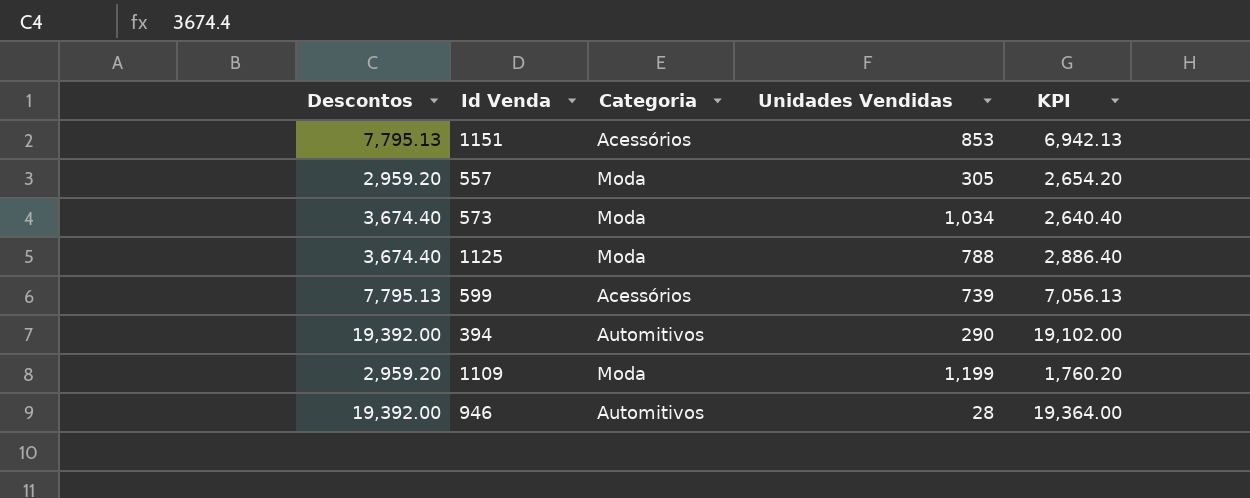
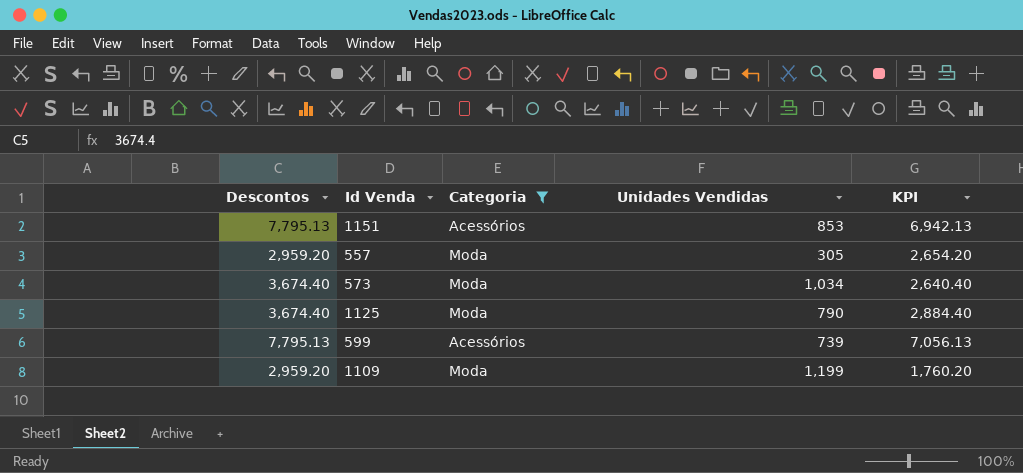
filter: none -> Categoria != Automitivos
1125 | Unidades Vendidas: 788 -> 790
1125 | KPI: 2,886.40 -> 2,884.40

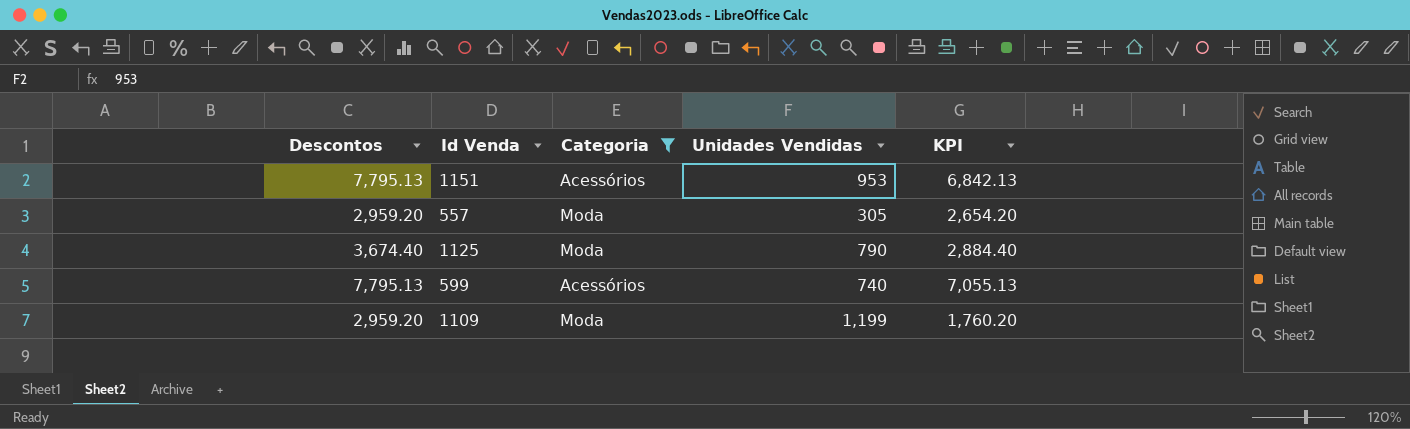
row 573: 3,674.40 | Moda | 1,034 | 2,640.40 -> none
1151 | Unidades Vendidas: 853 -> 953
1151 | KPI: 6,942.13 -> 6,842.13
599 | Unidades Vendidas: 739 -> 740
599 | KPI: 7,056.13 -> 7,055.13

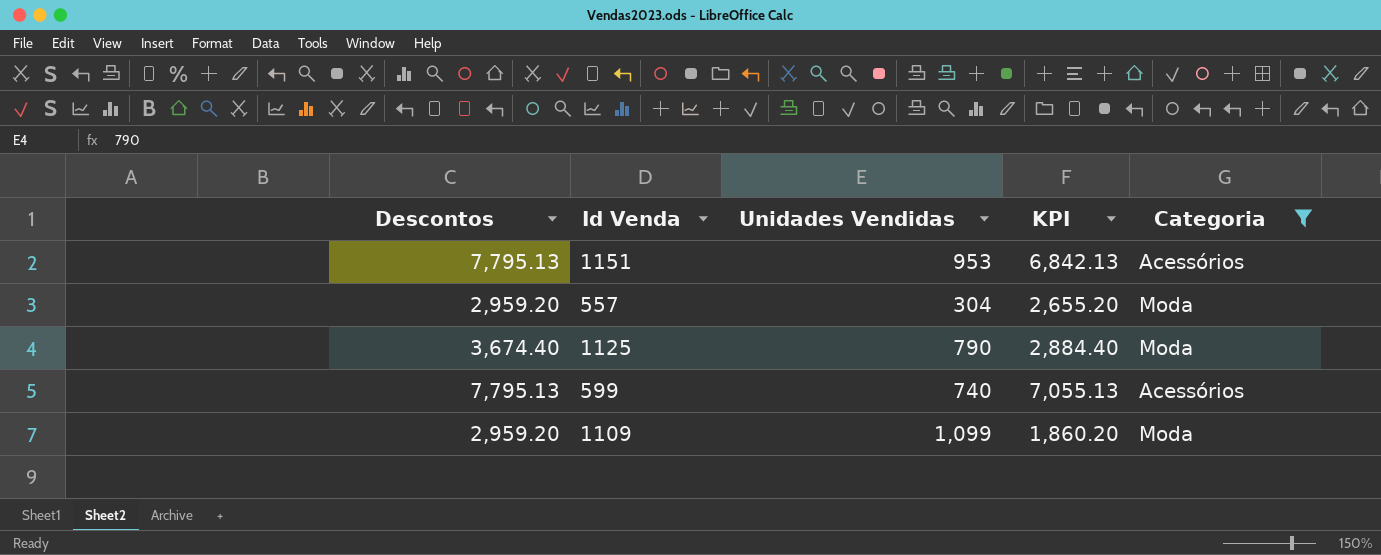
column Categoria | position: 3 -> 5
557 | Unidades Vendidas: 305 -> 304
557 | KPI: 2,654.20 -> 2,655.20
1109 | Unidades Vendidas: 1,199 -> 1,099
1109 | KPI: 1,760.20 -> 1,860.20

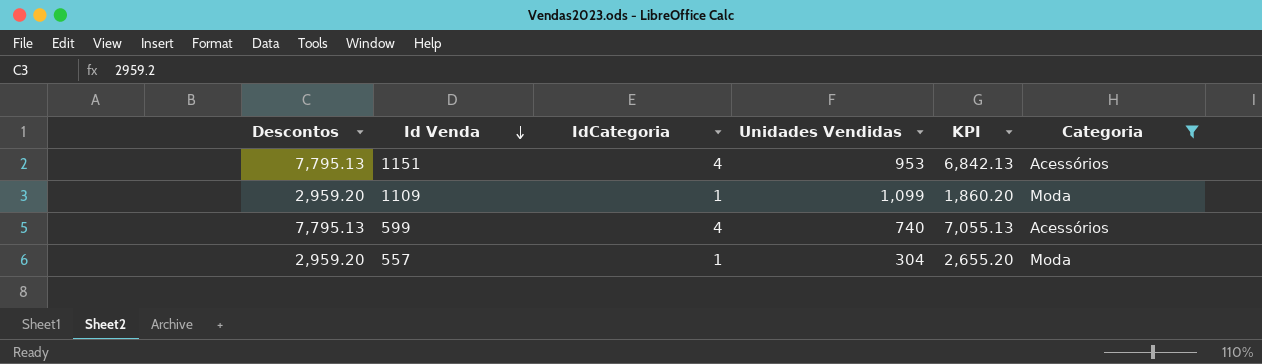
row order: none -> Id Venda descending
column IdCategoria | position: none -> 3
row 1125: 3,674.40 | 790 | 2,884.40 | Moda -> none

